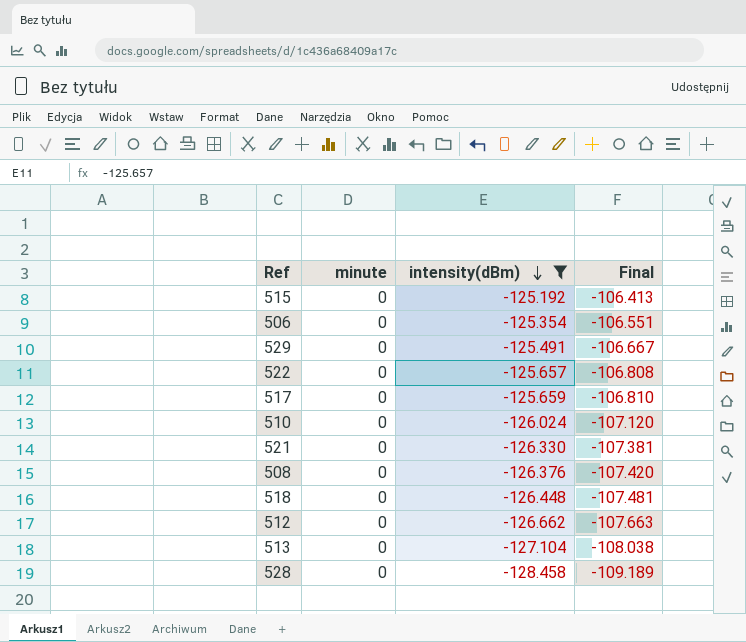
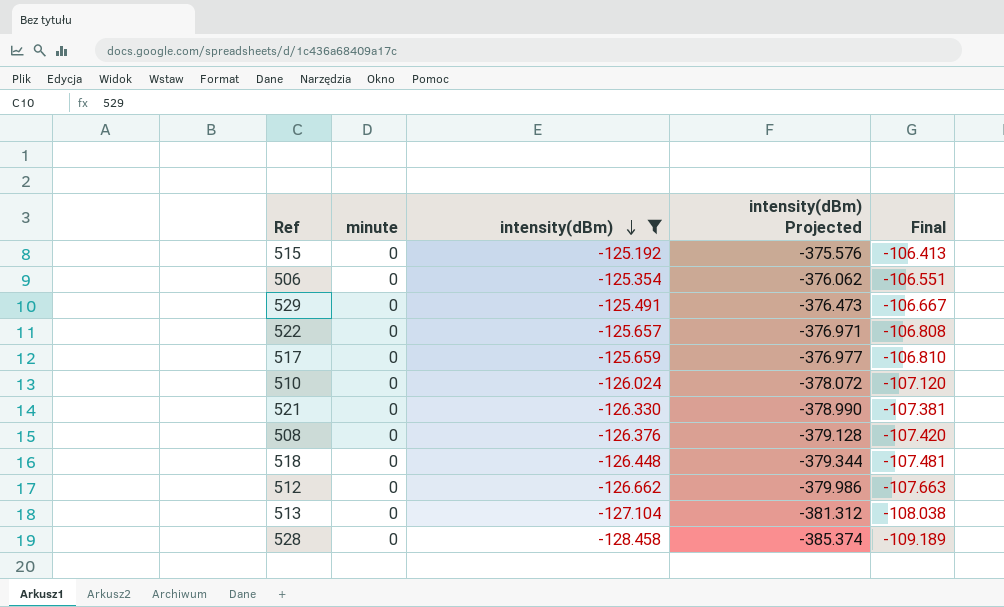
column intensity(dBm) Projected | formula: none -> [intensity(dBm)] * 3

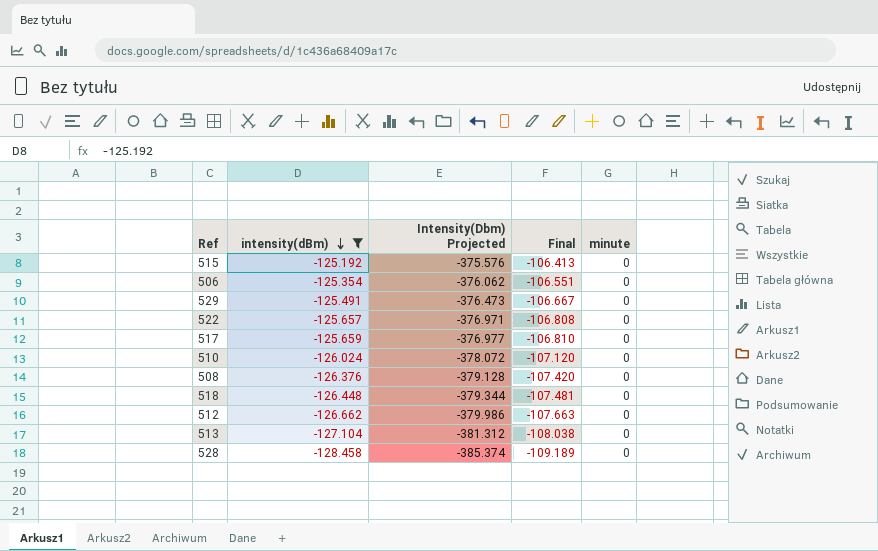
column name: intensity(dBm) Projected -> Intensity(Dbm) Projected
column minute | position: 2 -> 5
row 521: 0 | -126.330 | -378.990 | -107.381 -> none

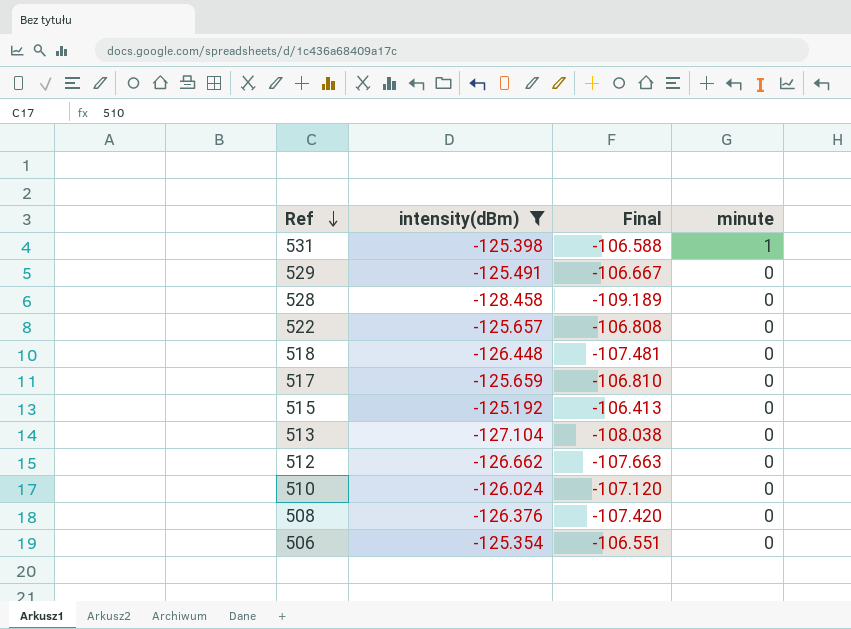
row order: intensity(dBm) descending -> Ref descending
column Intensity(Dbm) Projected | formula: [intensity(dBm)] * 3 -> none
row 531: none -> -125.398 | -106.588 | 1

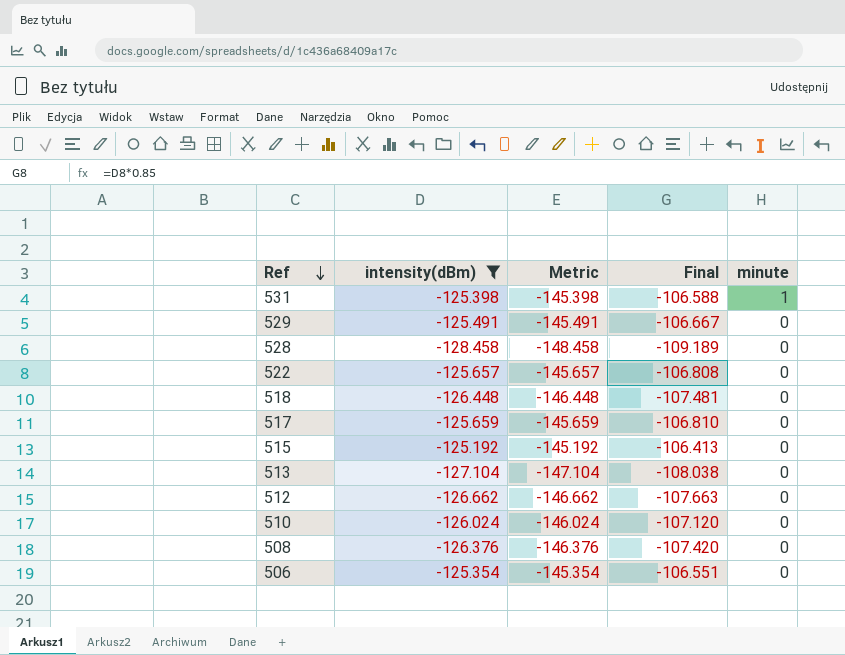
column Metric | formula: none -> [intensity(dBm)] - 20

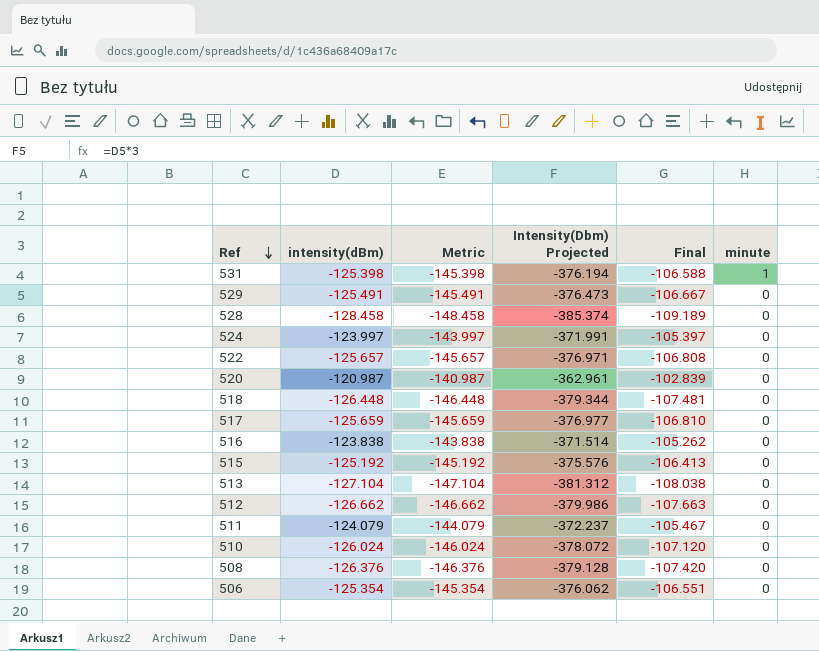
filter: intensity(dBm) <= -125.192 -> none
column Intensity(Dbm) Projected | formula: none -> [intensity(dBm)] * 3

